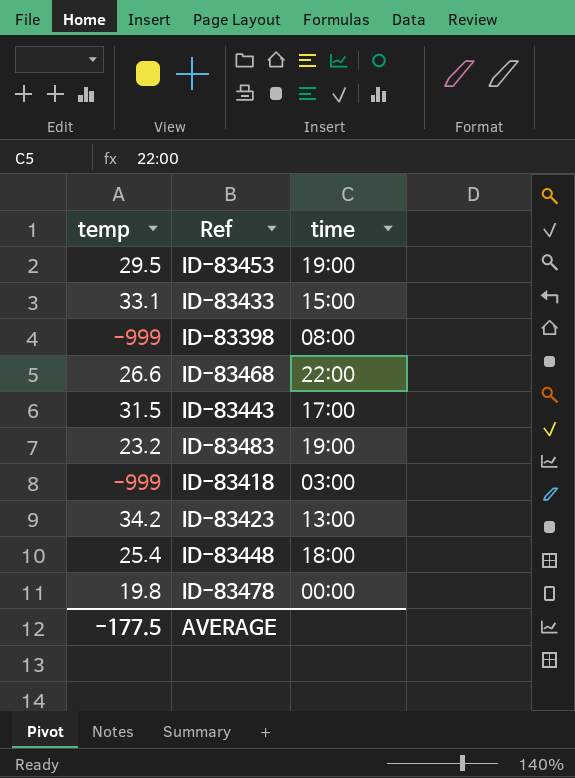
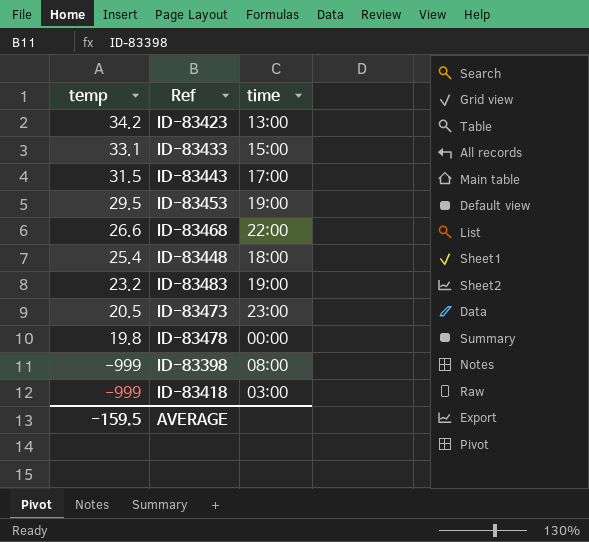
row order: none -> temp descending
row ID-83473: none -> 20.5 | 23:00
AVERAGE | temp: -177.5 -> -159.5

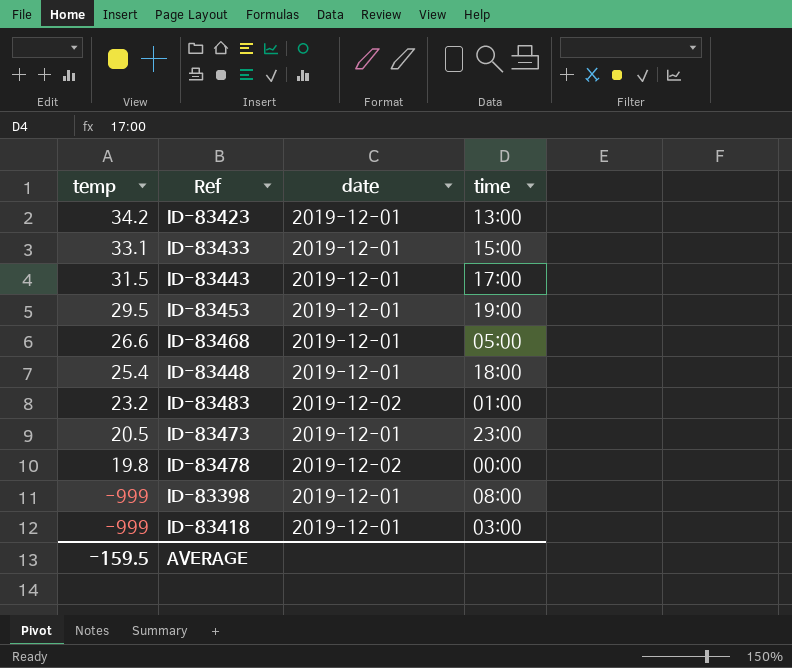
column date | position: none -> 3
ID-83468 | time: 22:00 -> 05:00
ID-83483 | time: 19:00 -> 01:00

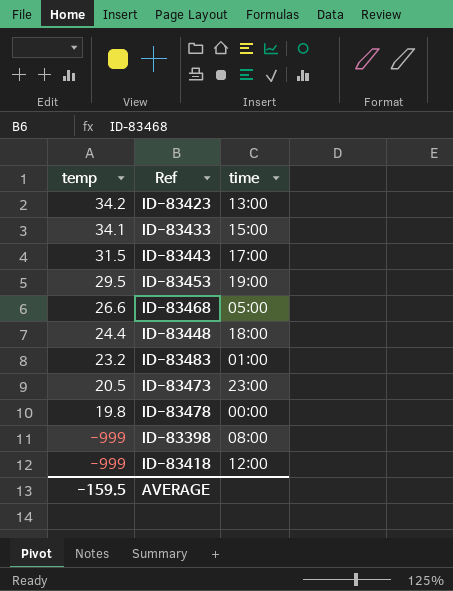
column date | position: 3 -> none
ID-83433 | temp: 33.1 -> 34.1
ID-83448 | temp: 25.4 -> 24.4
ID-83418 | time: 03:00 -> 12:00

